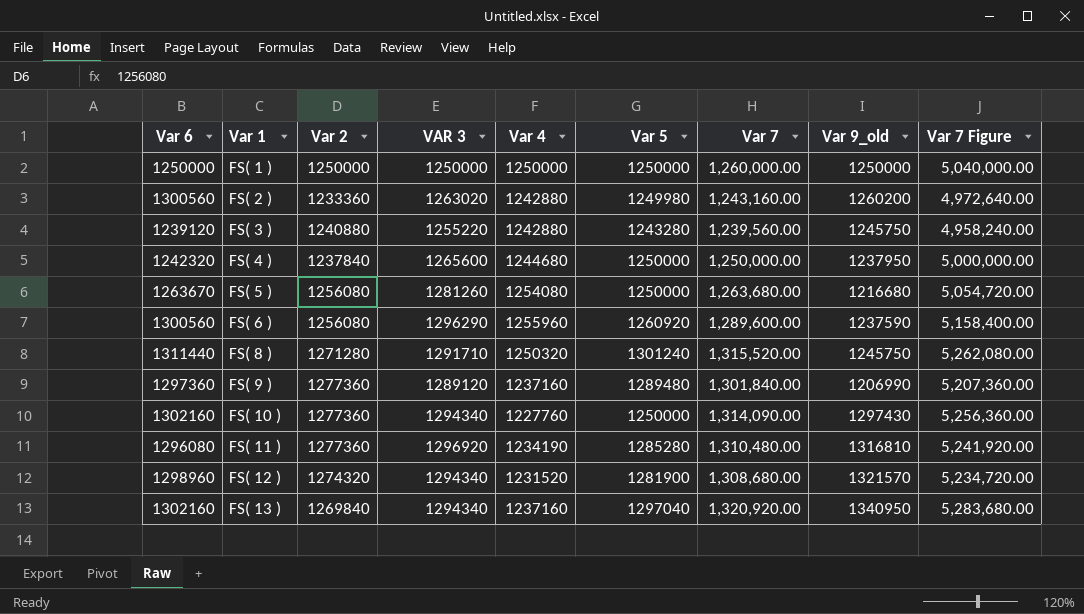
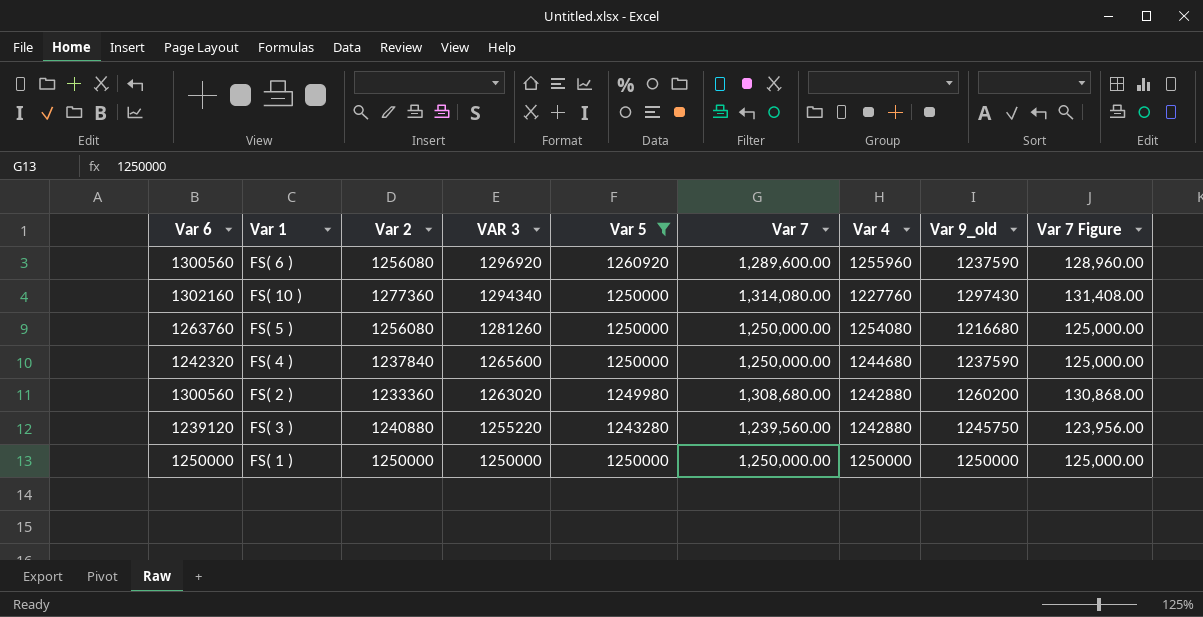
filter: none -> Var 5 <= 1260920
row order: Var 1 ascending -> VAR 3 descending
column Var 4 | position: 5 -> 7
column Var 7 Figure | formula: [Var 7] * 4 -> [Var 7] * 0.1
FS( 6 ) | VAR 3: 1296290 -> 1296920
FS( 10 ) | Var 7: 1,314,090.00 -> 1,314,080.00
FS( 5 ) | Var 6: 1263670 -> 1263760
FS( 5 ) | Var 7: 1,263,680.00 -> 1,250,000.00
FS( 4 ) | Var 9_old: 1237950 -> 1237590
FS( 2 ) | Var 7: 1,243,160.00 -> 1,308,680.00
FS( 1 ) | Var 7: 1,260,000.00 -> 1,250,000.00

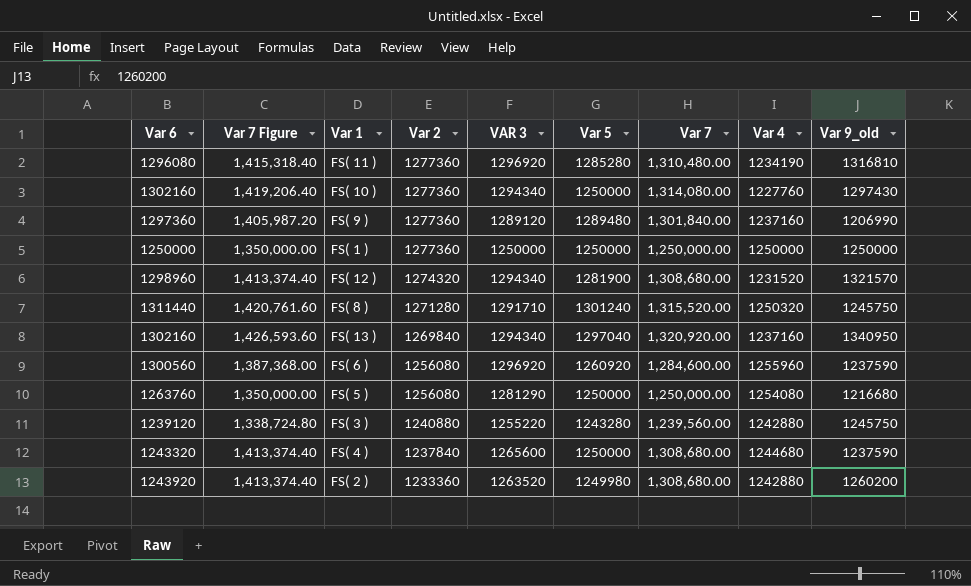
filter: Var 5 <= 1260920 -> none
row order: VAR 3 descending -> Var 2 descending
column Var 7 Figure | formula: [Var 7] * 0.1 -> [Var 7] * 1.08
column Var 7 Figure | position: 9 -> 2
FS( 1 ) | Var 2: 1250000 -> 1277360
FS( 6 ) | Var 7: 1,289,600.00 -> 1,284,600.00
FS( 5 ) | VAR 3: 1281260 -> 1281290
FS( 4 ) | Var 6: 1242320 -> 1243320
FS( 4 ) | Var 7: 1,250,000.00 -> 1,308,680.00
FS( 2 ) | Var 6: 1300560 -> 1243920
FS( 2 ) | VAR 3: 1263020 -> 1263520

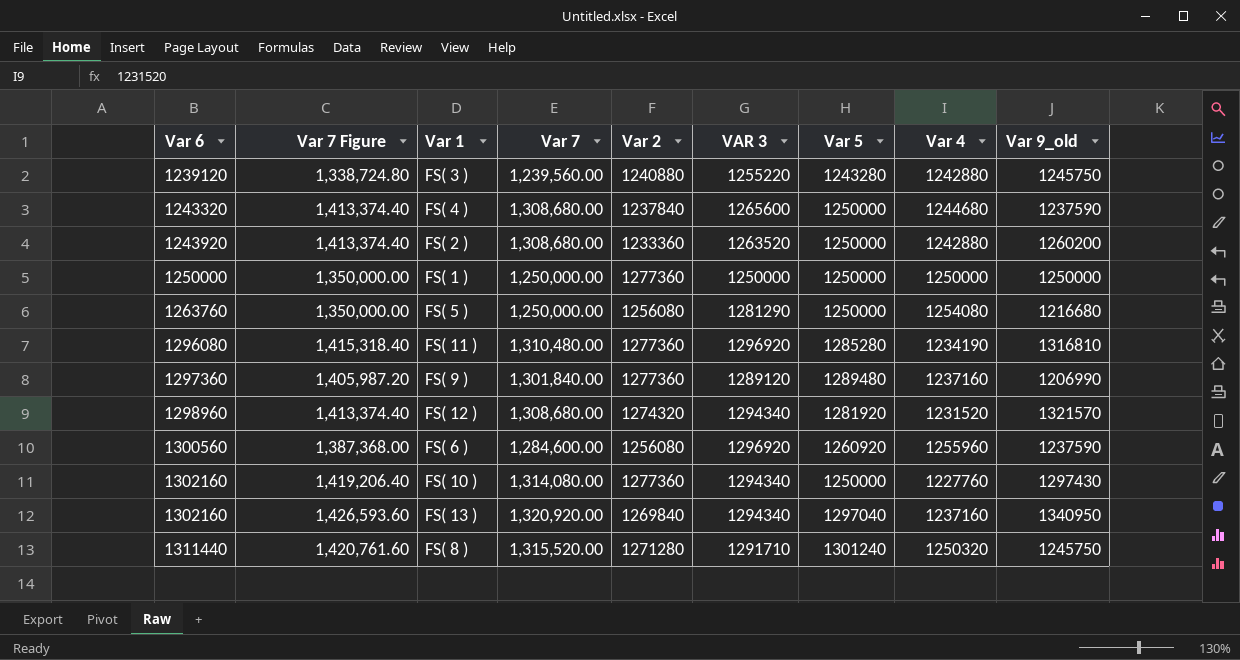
row order: Var 2 descending -> Var 6 ascending
column Var 7 | position: 7 -> 4
FS( 2 ) | Var 5: 1249980 -> 1250000
FS( 12 ) | Var 5: 1281900 -> 1281920

